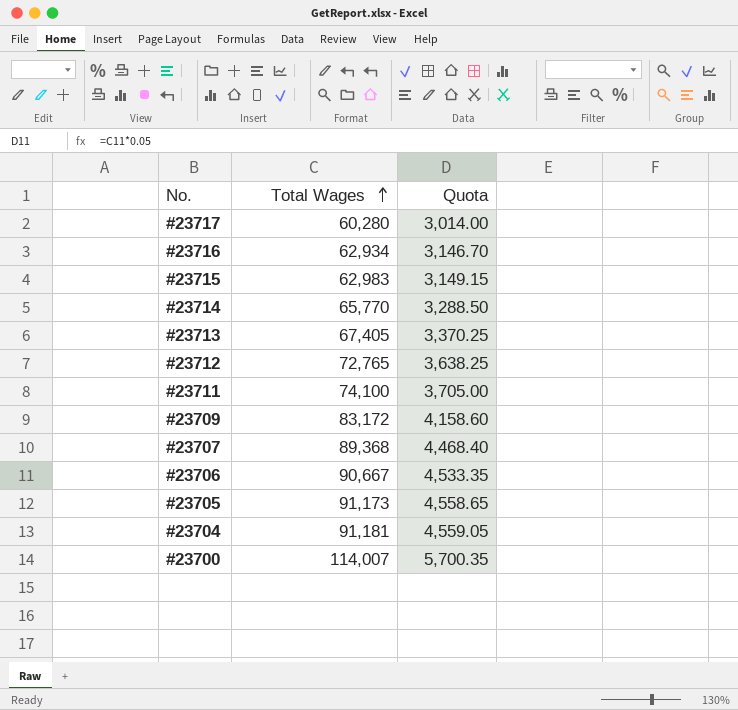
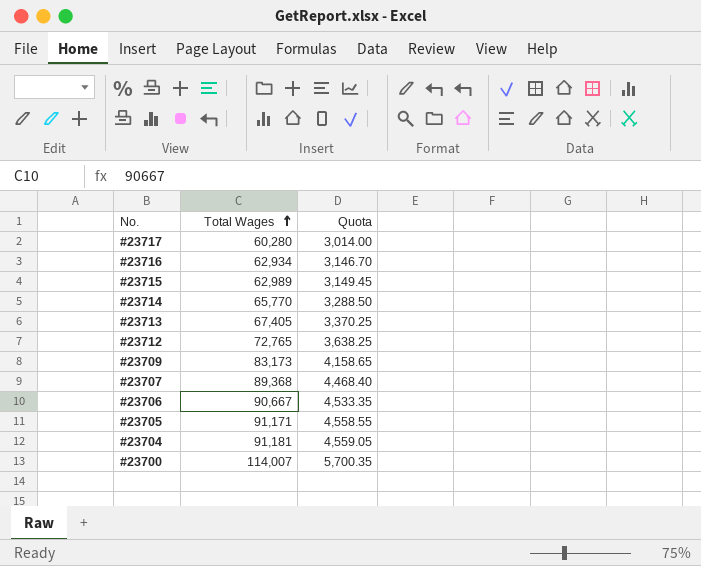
row #23711: 74,100 | 3,705.00 -> none
#23715 | Total Wages: 62,983 -> 62,989
#23715 | Quota: 3,149.15 -> 3,149.45
#23709 | Total Wages: 83,172 -> 83,173
#23709 | Quota: 4,158.60 -> 4,158.65
#23705 | Total Wages: 91,173 -> 91,171
#23705 | Quota: 4,558.65 -> 4,558.55

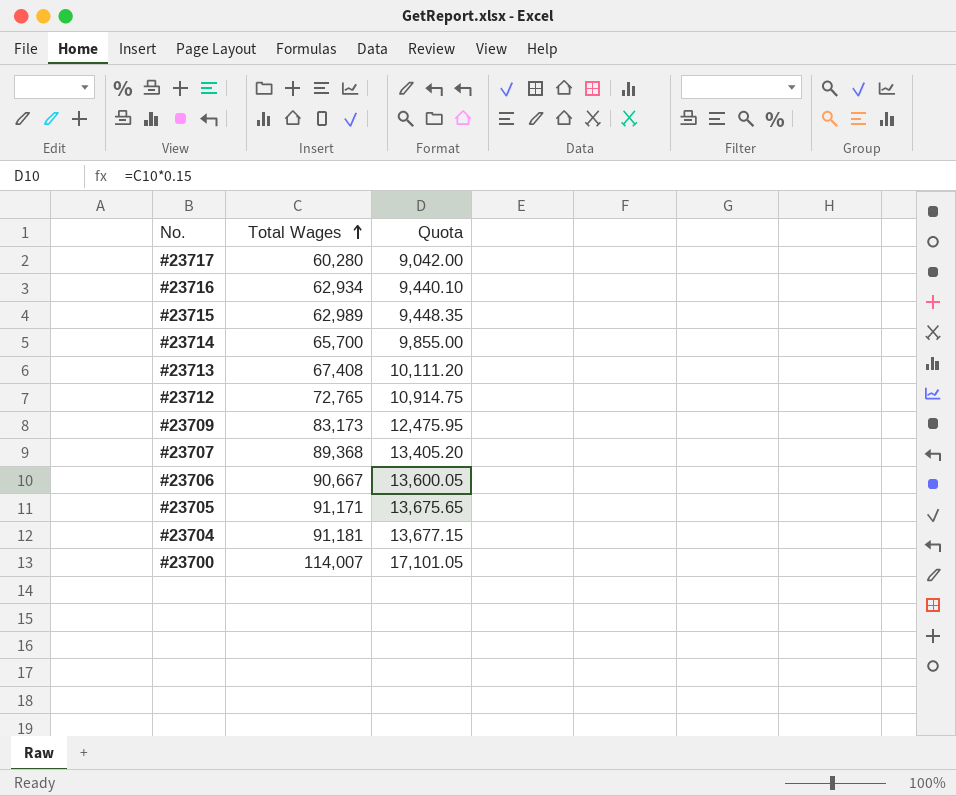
column Quota | formula: [Total Wages] * 0.05 -> [Total Wages] * 0.15
#23714 | Total Wages: 65,770 -> 65,700
#23713 | Total Wages: 67,405 -> 67,408

